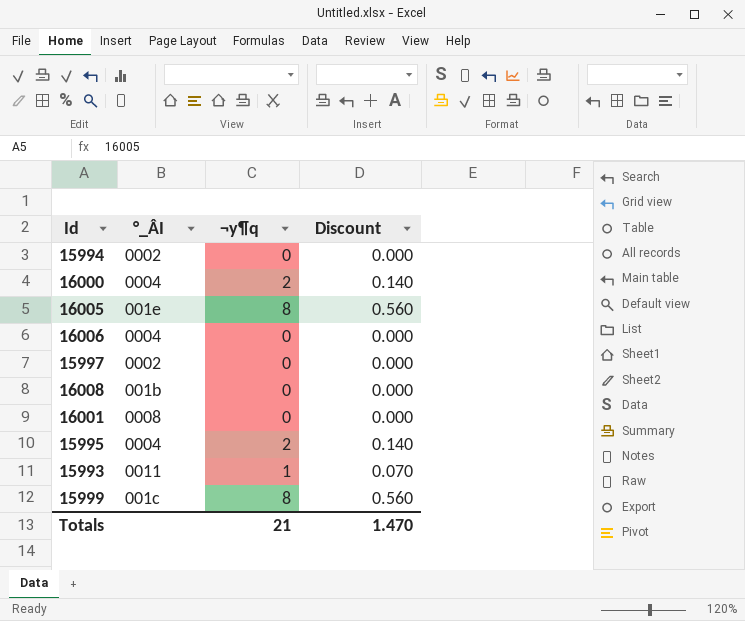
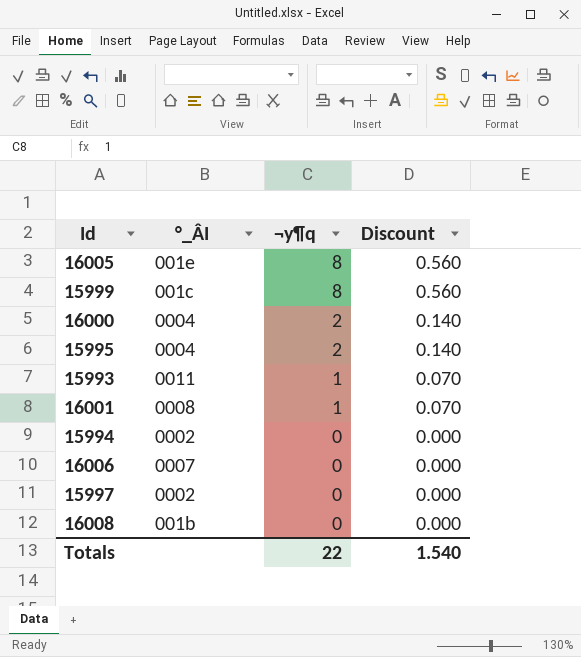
row order: none -> ¬y¶q descending
16001 | ¬y¶q: 0 -> 1
16001 | Discount: 0.000 -> 0.070
16006 | °_ÂI: 0004 -> 0007
Totals | ¬y¶q: 21 -> 22
Totals | Discount: 1.470 -> 1.540

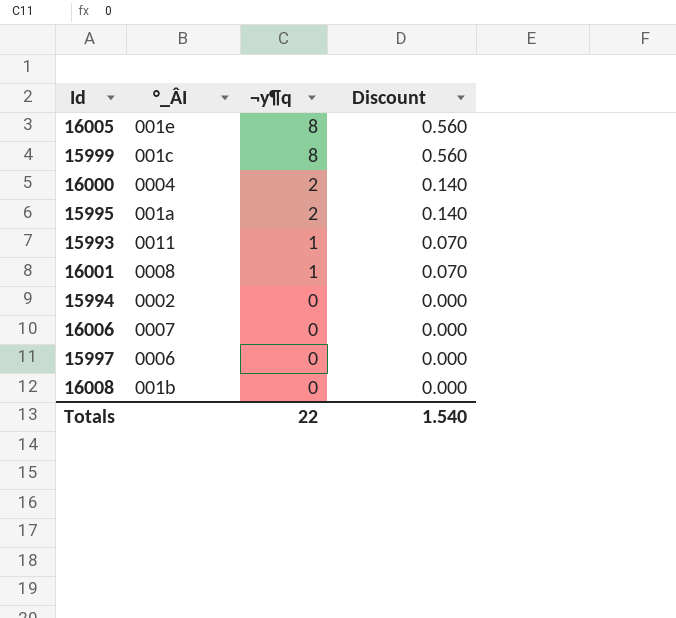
15995 | °_ÂI: 0004 -> 001a
15997 | °_ÂI: 0002 -> 0006

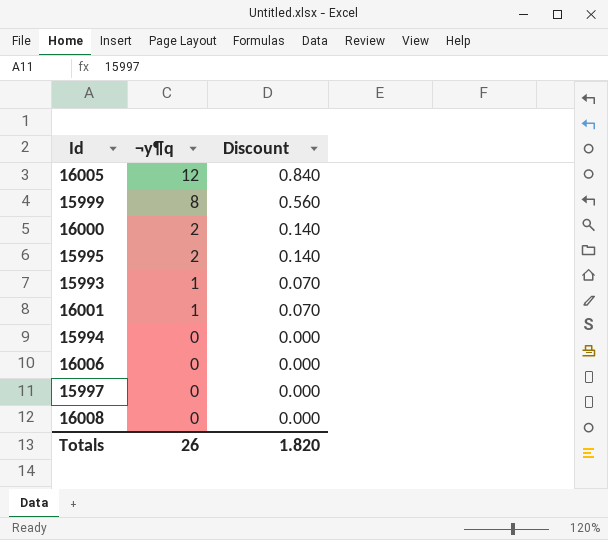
column °_ÂI | position: 2 -> none
16005 | ¬y¶q: 8 -> 12
16005 | Discount: 0.560 -> 0.840
Totals | ¬y¶q: 22 -> 26
Totals | Discount: 1.540 -> 1.820

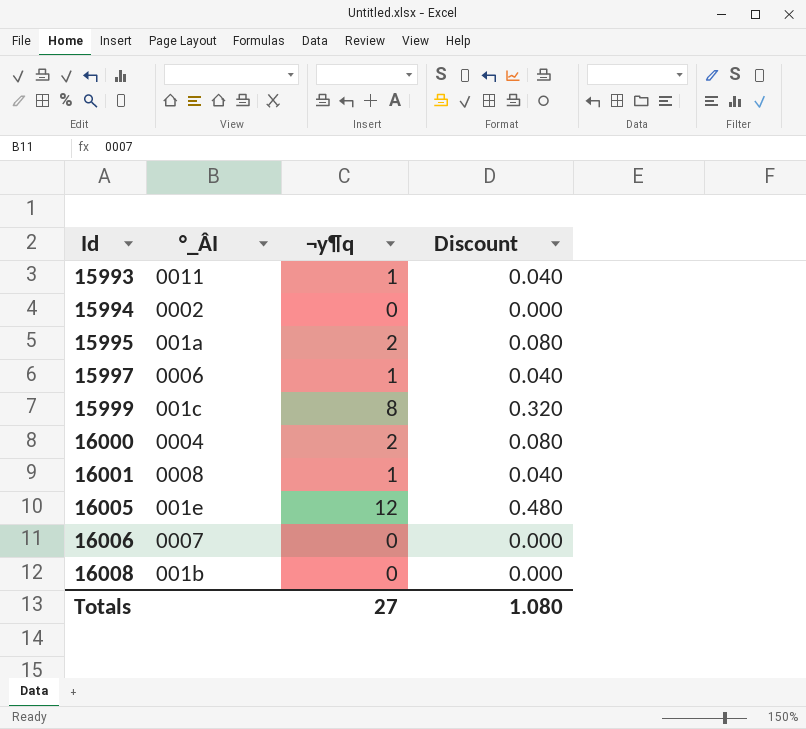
row order: ¬y¶q descending -> Id ascending
column °_ÂI | position: none -> 2
column Discount | formula: [¬y¶q] * 0.07 -> [¬y¶q] * 0.04
15997 | ¬y¶q: 0 -> 1
Totals | ¬y¶q: 26 -> 27
Totals | Discount: 1.820 -> 1.080

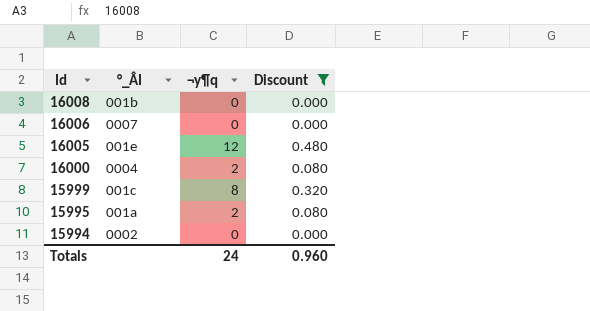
filter: none -> Discount != 0.040
row order: Id ascending -> Id descending
Totals | ¬y¶q: 27 -> 24
Totals | Discount: 1.080 -> 0.960

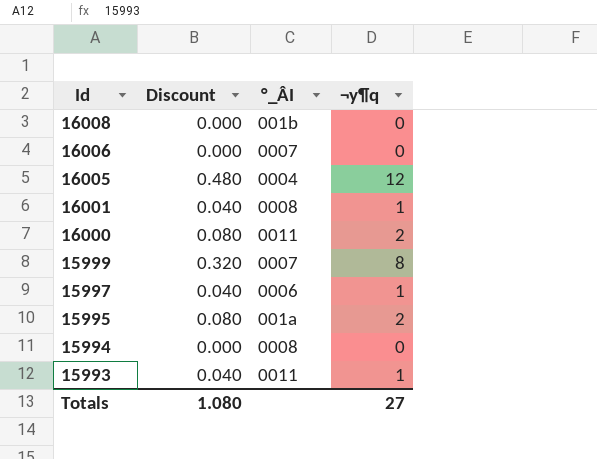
filter: Discount != 0.040 -> none
column Discount | position: 4 -> 2
16005 | °_ÂI: 001e -> 0004
16000 | °_ÂI: 0004 -> 0011
15999 | °_ÂI: 001c -> 0007
15994 | °_ÂI: 0002 -> 0008
Totals | Discount: 0.960 -> 1.080
Totals | ¬y¶q: 24 -> 27

